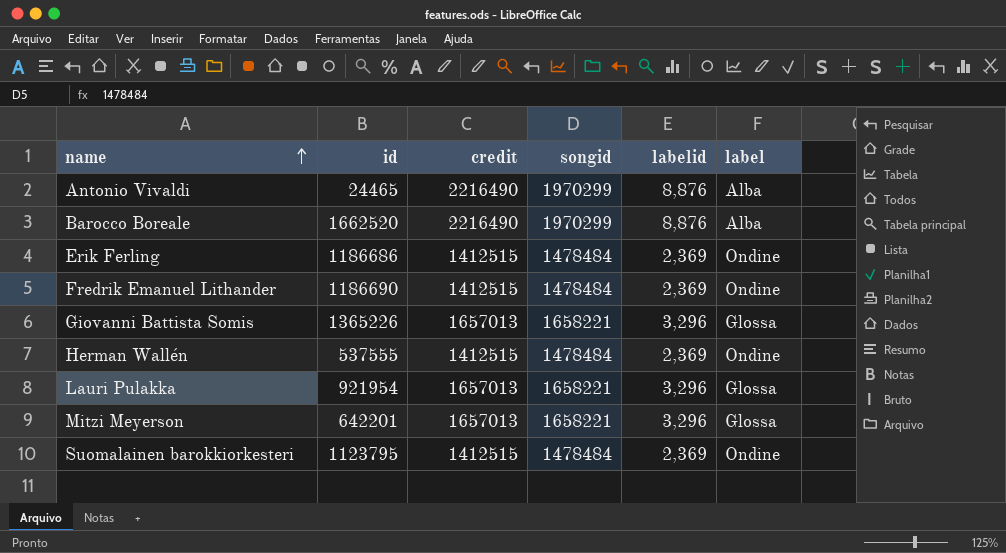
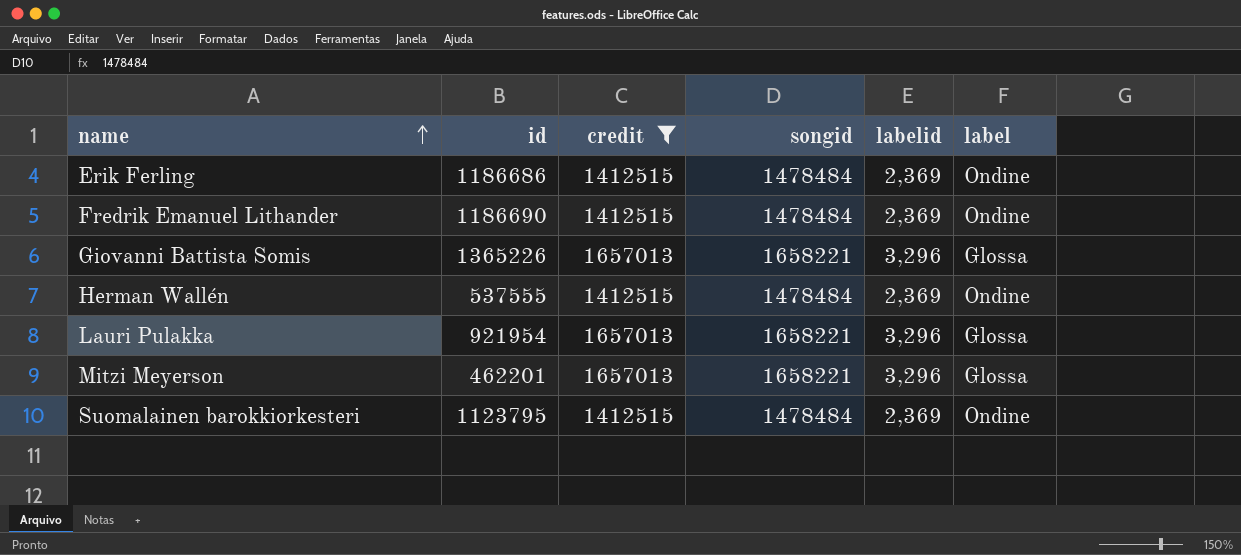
filter: none -> credit != 2216490
Mitzi Meyerson | id: 642201 -> 462201

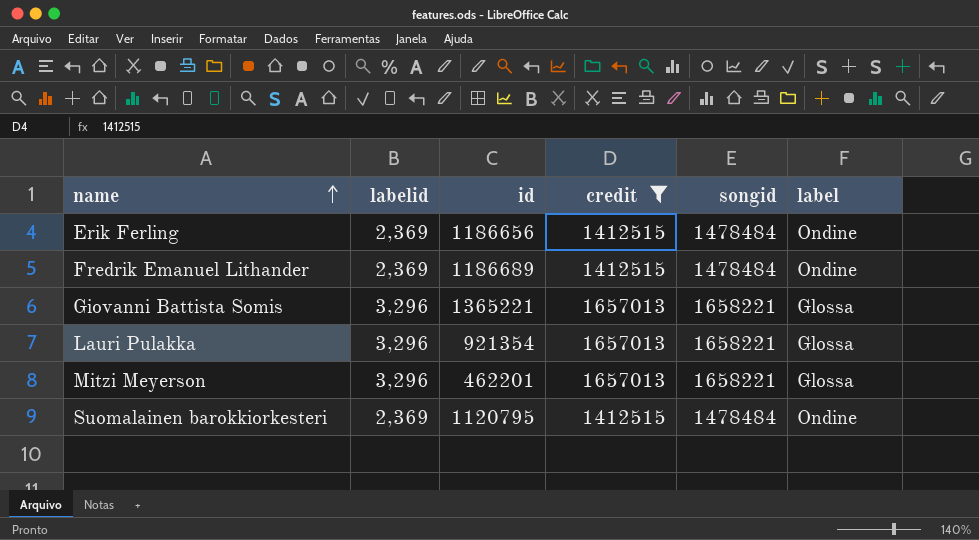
column labelid | position: 5 -> 2
row Herman Wallén: 537555 | 1412515 | 1478484 | 2,369 | Ondine -> none
Erik Ferling | id: 1186686 -> 1186656
Fredrik Emanuel Lithander | id: 1186690 -> 1186689
Giovanni Battista Somis | id: 1365226 -> 1365221
Lauri Pulakka | id: 921954 -> 921354
Suomalainen barokkiorkesteri | id: 1123795 -> 1120795

